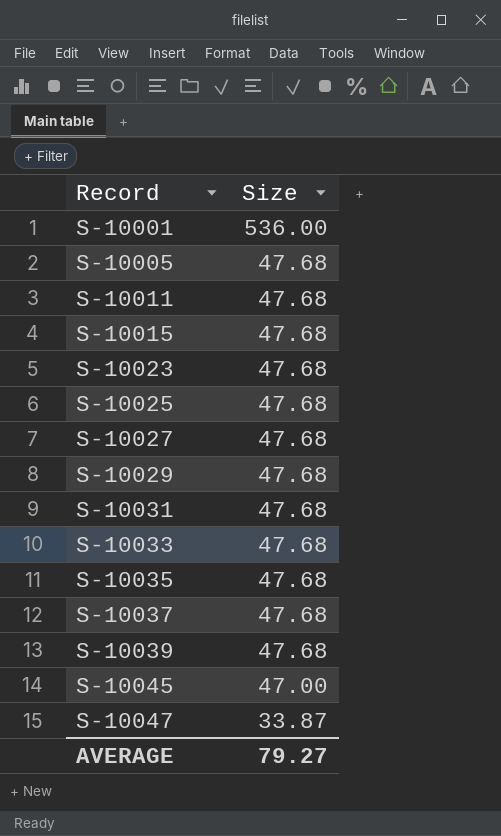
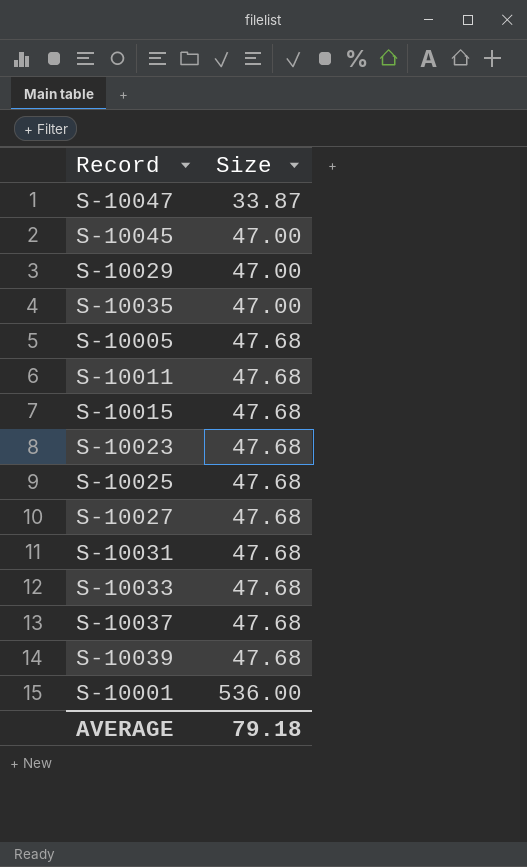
row order: Record ascending -> Size ascending
S-10029 | Size: 47.68 -> 47.00
S-10035 | Size: 47.68 -> 47.00
AVERAGE | Size: 79.27 -> 79.18

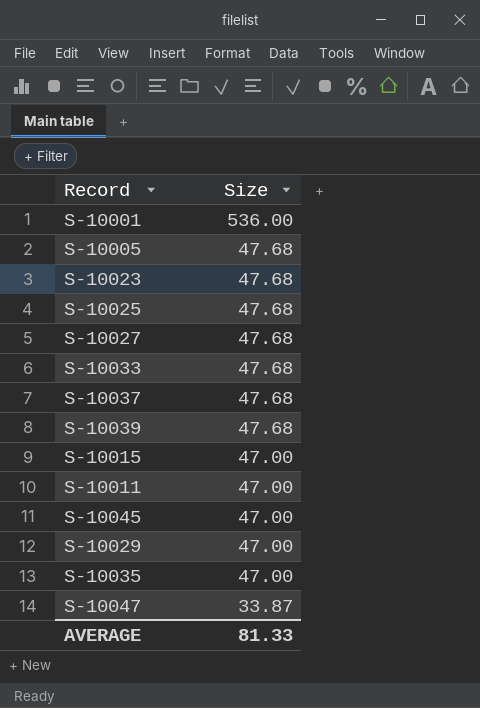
row order: Size ascending -> Size descending
row S-10031: 47.68 -> none
S-10015 | Size: 47.68 -> 47.00
S-10011 | Size: 47.68 -> 47.00
AVERAGE | Size: 79.18 -> 81.33

